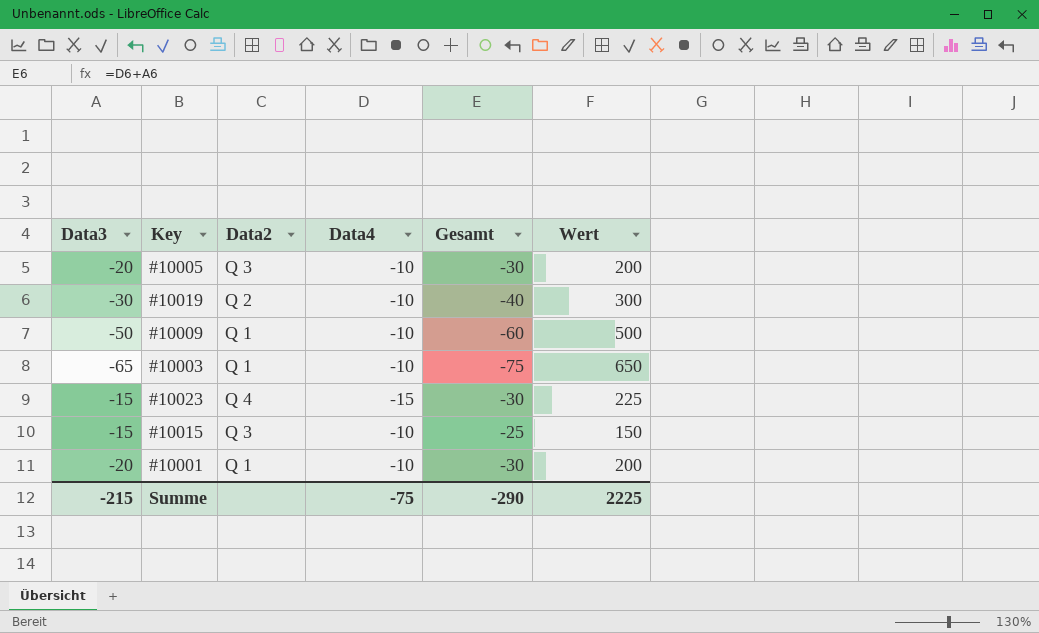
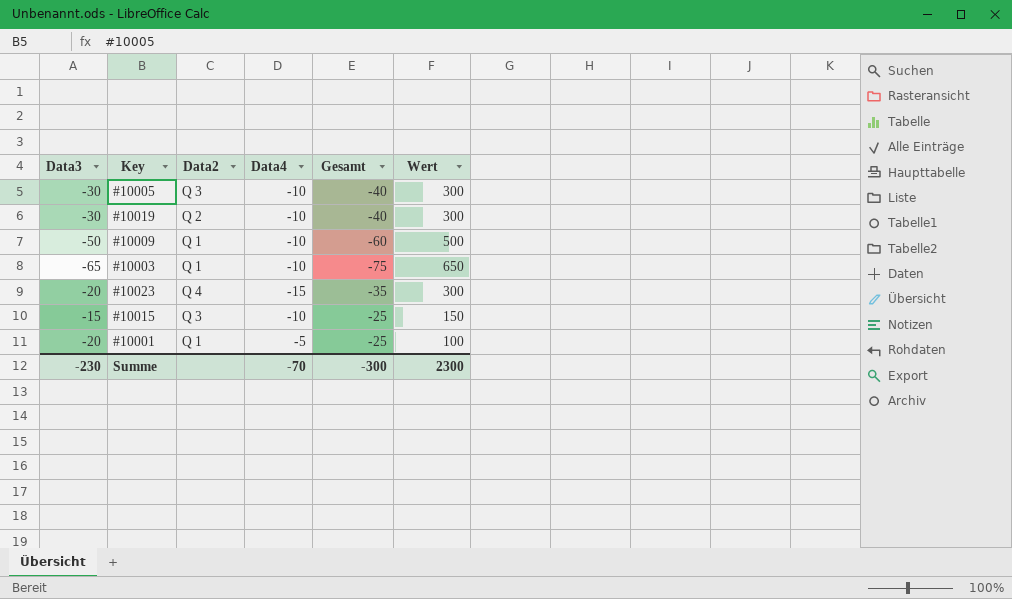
#10005 | Data3: -20 -> -30
#10005 | Gesamt: -30 -> -40
#10005 | Wert: 200 -> 300
#10023 | Data3: -15 -> -20
#10023 | Gesamt: -30 -> -35
#10023 | Wert: 225 -> 300
#10001 | Data4: -10 -> -5
#10001 | Gesamt: -30 -> -25
#10001 | Wert: 200 -> 100
Summe | Data3: -215 -> -230
Summe | Data4: -75 -> -70
Summe | Gesamt: -290 -> -300
Summe | Wert: 2225 -> 2300

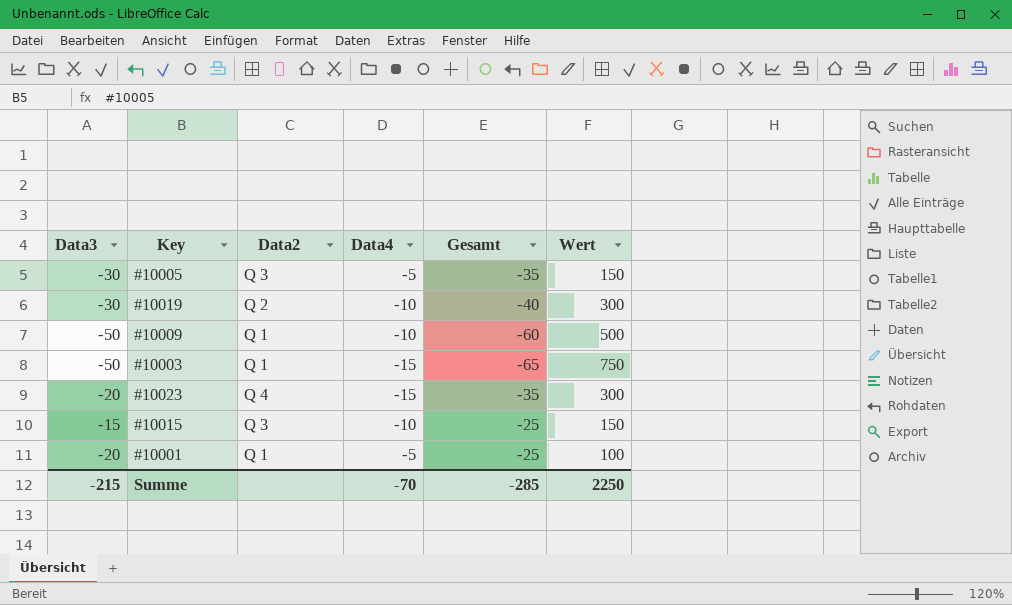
#10005 | Data4: -10 -> -5
#10005 | Gesamt: -40 -> -35
#10005 | Wert: 300 -> 150
#10003 | Data3: -65 -> -50
#10003 | Data4: -10 -> -15
#10003 | Gesamt: -75 -> -65
#10003 | Wert: 650 -> 750
Summe | Data3: -230 -> -215
Summe | Gesamt: -300 -> -285
Summe | Wert: 2300 -> 2250

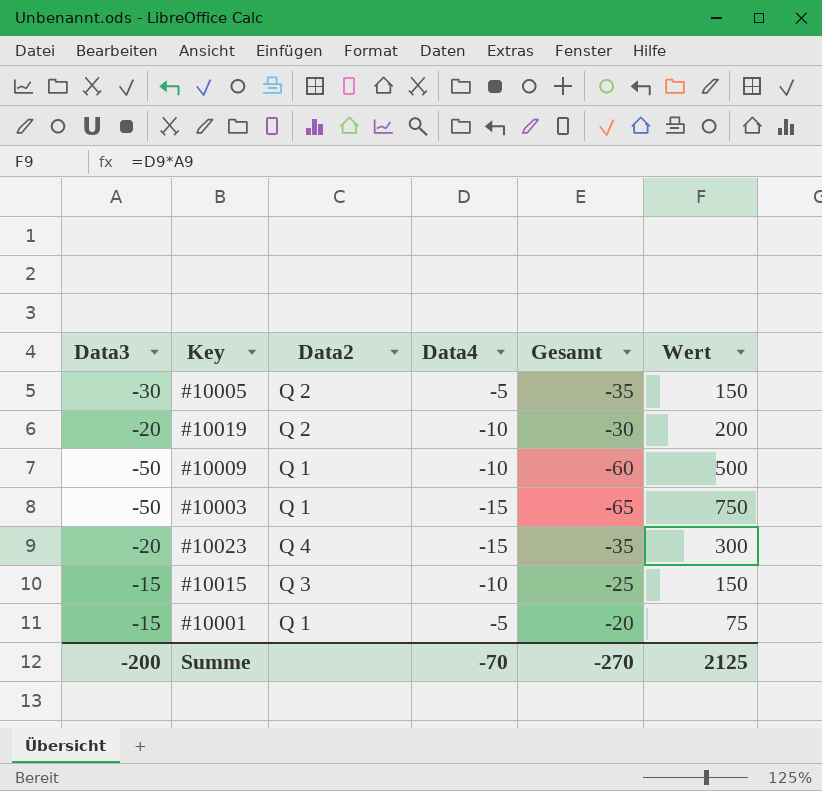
#10005 | Data2: Q 3 -> Q 2
#10019 | Data3: -30 -> -20
#10019 | Gesamt: -40 -> -30
#10019 | Wert: 300 -> 200
#10001 | Data3: -20 -> -15
#10001 | Gesamt: -25 -> -20
#10001 | Wert: 100 -> 75
Summe | Data3: -215 -> -200
Summe | Gesamt: -285 -> -270
Summe | Wert: 2250 -> 2125

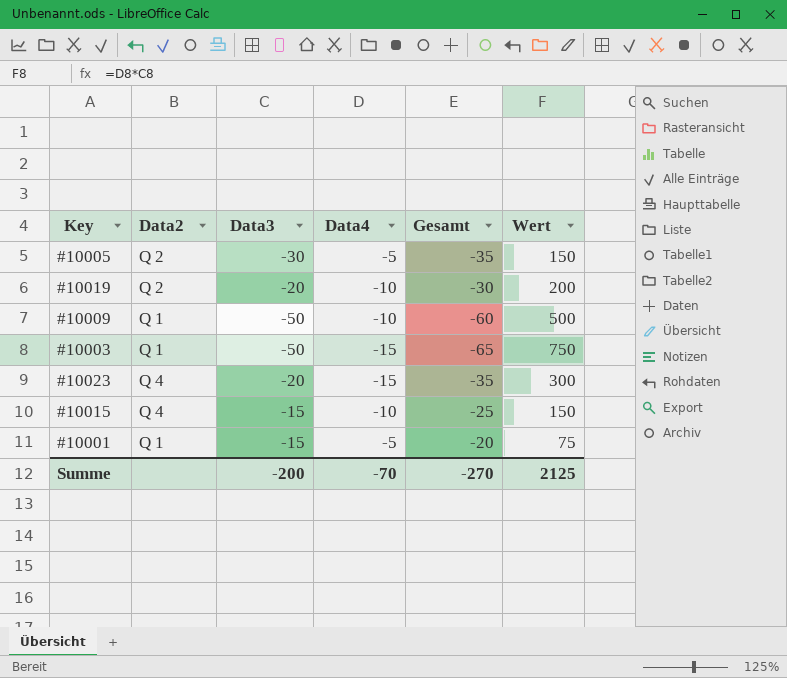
column Data3 | position: 1 -> 3
#10015 | Data2: Q 3 -> Q 4

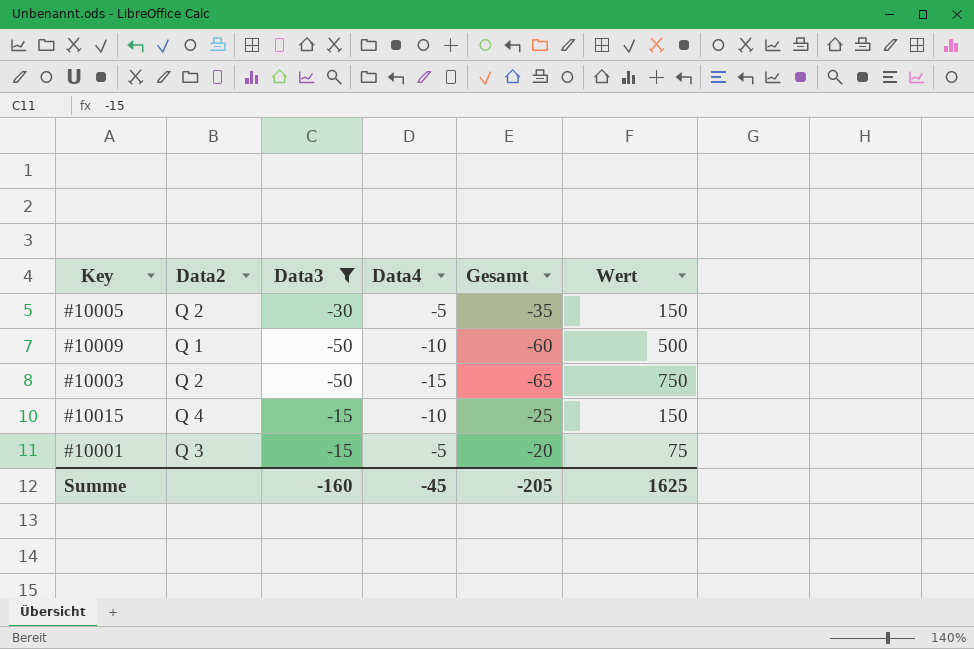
filter: none -> Data3 != -20
#10003 | Data2: Q 1 -> Q 2
#10001 | Data2: Q 1 -> Q 3
Summe | Data3: -200 -> -160
Summe | Data4: -70 -> -45
Summe | Gesamt: -270 -> -205
Summe | Wert: 2125 -> 1625

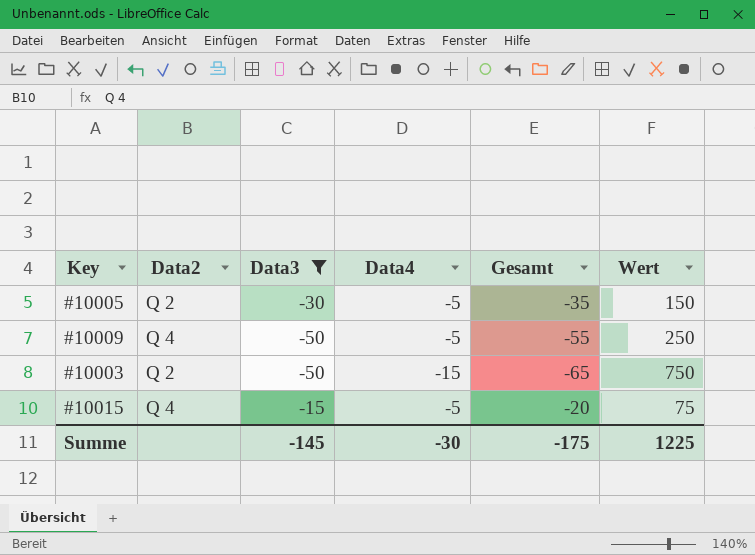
row #10001: Q 3 | -15 | -5 | -20 | 75 -> none
#10009 | Data2: Q 1 -> Q 4
#10009 | Data4: -10 -> -5
#10009 | Gesamt: -60 -> -55
#10009 | Wert: 500 -> 250
#10015 | Data4: -10 -> -5
#10015 | Gesamt: -25 -> -20
#10015 | Wert: 150 -> 75
Summe | Data3: -160 -> -145
Summe | Data4: -45 -> -30
Summe | Gesamt: -205 -> -175
Summe | Wert: 1625 -> 1225

